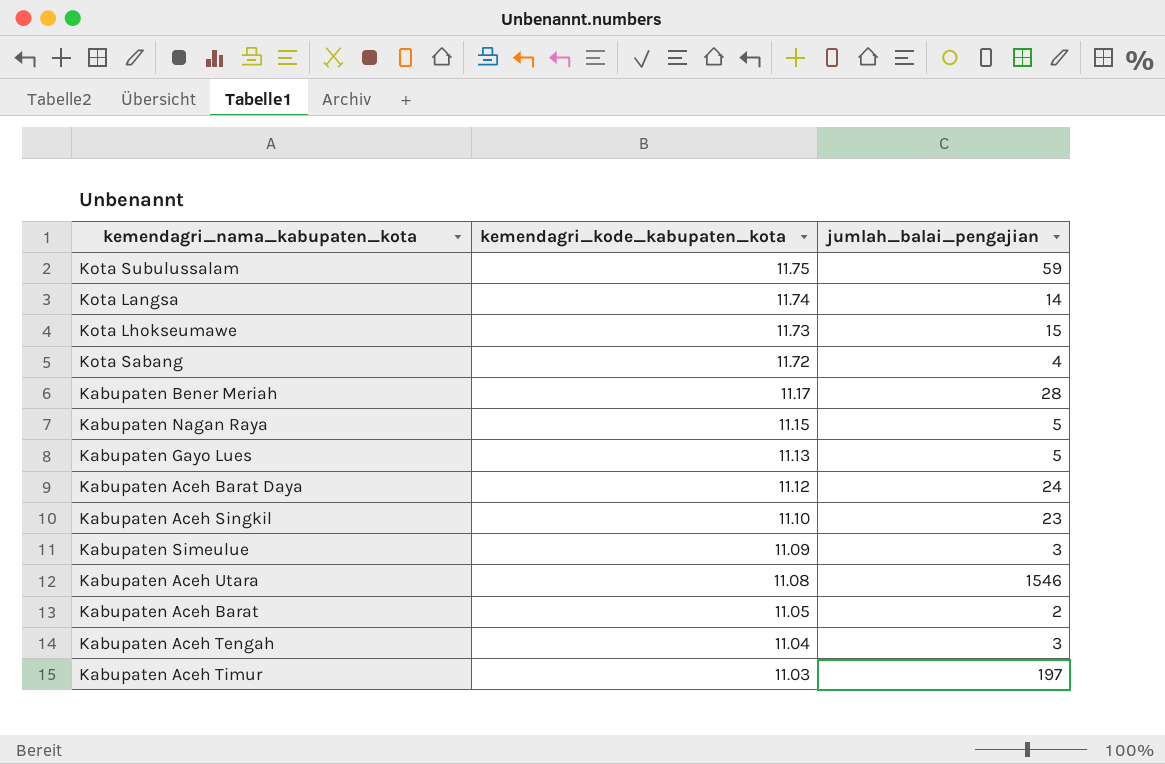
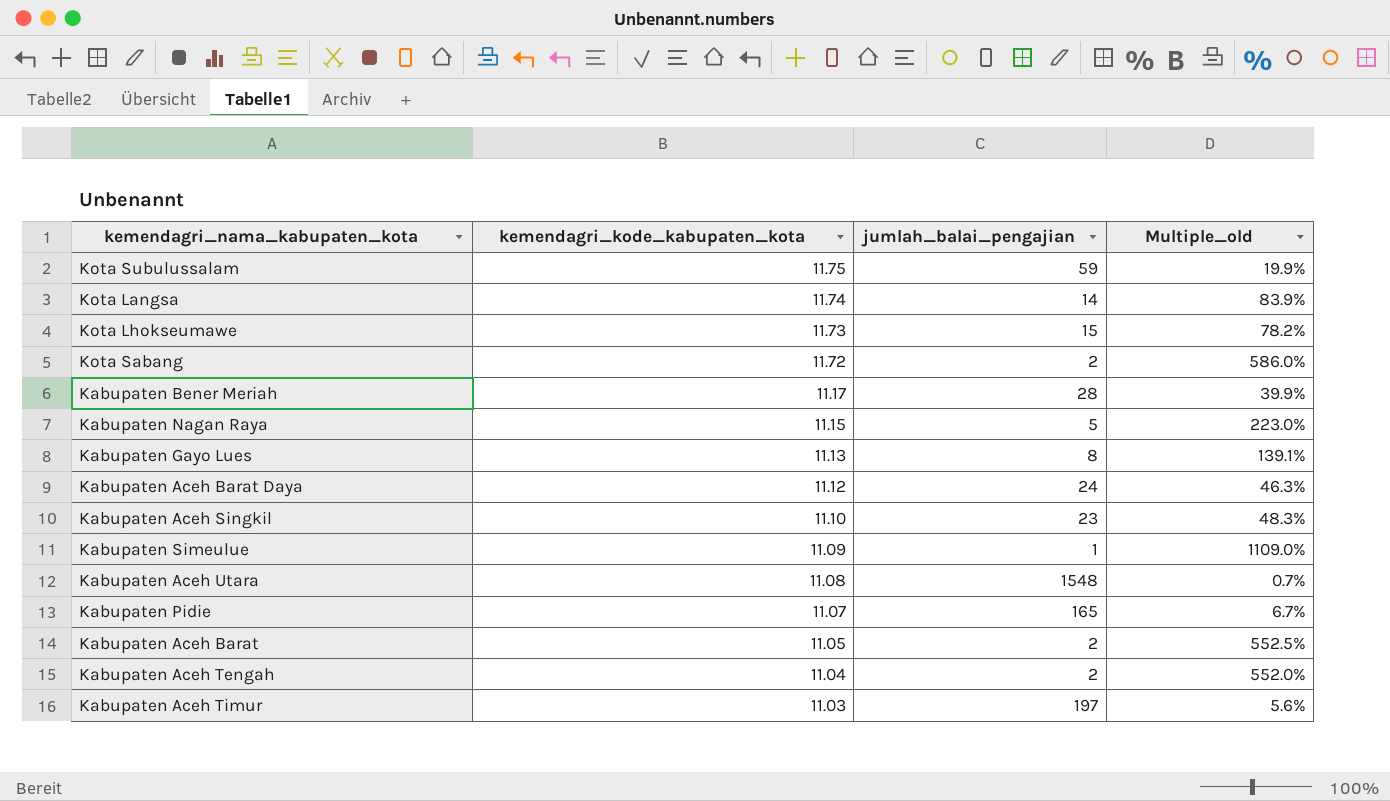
column Multiple_old | formula: none -> [kemendagri_kode_kabupaten_kota] / [jumlah_balai_pengajian]
Kota Sabang | jumlah_balai_pengajian: 4 -> 2
Kabupaten Gayo Lues | jumlah_balai_pengajian: 5 -> 8
Kabupaten Simeulue | jumlah_balai_pengajian: 3 -> 1
Kabupaten Aceh Utara | jumlah_balai_pengajian: 1546 -> 1548
row Kabupaten Pidie: none -> 11.07 | 165 | 6.7%
Kabupaten Aceh Tengah | jumlah_balai_pengajian: 3 -> 2

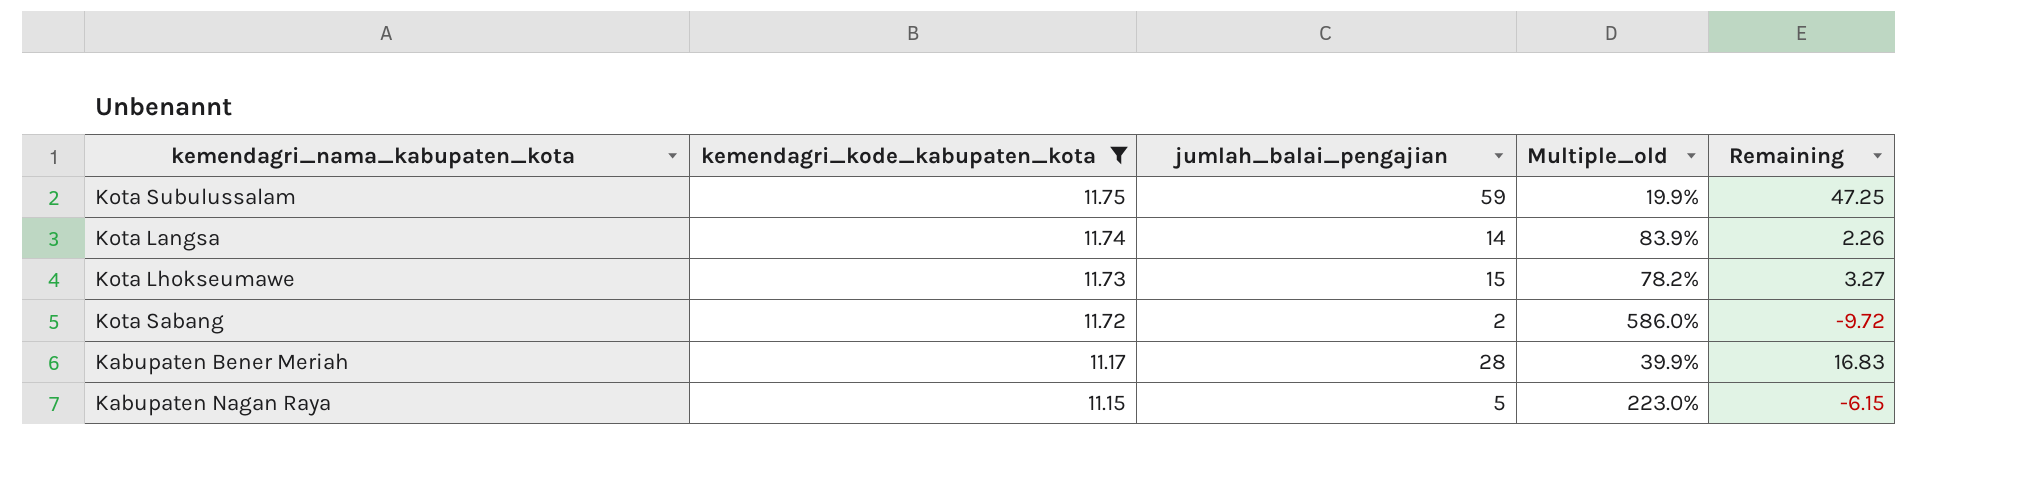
filter: none -> kemendagri_kode_kabupaten_kota >= 11.15
column Remaining | formula: none -> [jumlah_balai_pengajian] - [kemendagri_kode_kabupaten_kota]

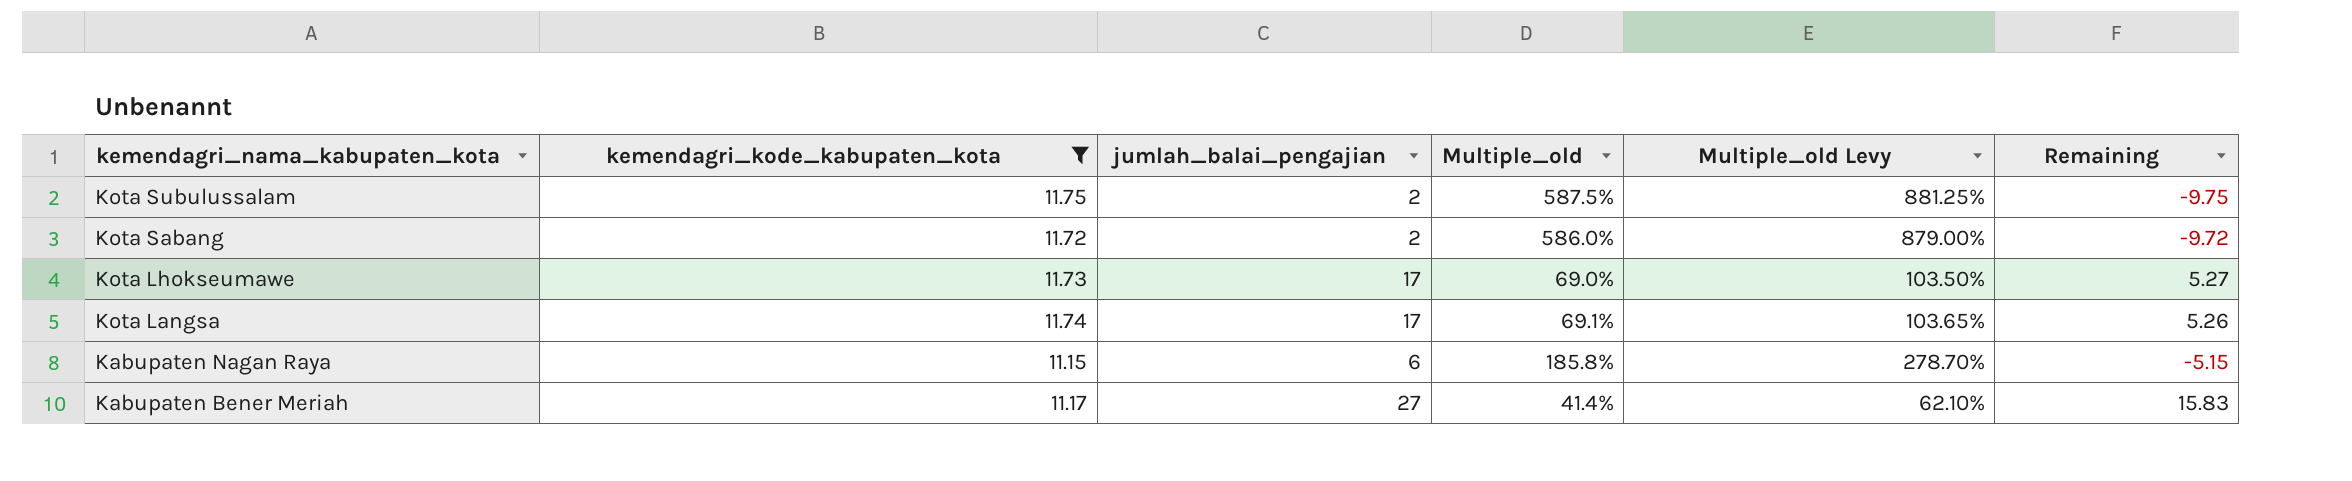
row order: kemendagri_kode_kabupaten_kota descending -> kemendagri_nama_kabupaten_kota descending
column Multiple_old Levy | formula: none -> [Multiple_old] * 1.5
Kota Subulussalam | jumlah_balai_pengajian: 59 -> 2
Kota Subulussalam | Multiple_old: 19.9% -> 587.5%
Kota Subulussalam | Remaining: 47.25 -> -9.75
Kota Lhokseumawe | jumlah_balai_pengajian: 15 -> 17
Kota Lhokseumawe | Multiple_old: 78.2% -> 69.0%
Kota Lhokseumawe | Remaining: 3.27 -> 5.27
Kota Langsa | jumlah_balai_pengajian: 14 -> 17
Kota Langsa | Multiple_old: 83.9% -> 69.1%
Kota Langsa | Remaining: 2.26 -> 5.26
Kabupaten Nagan Raya | jumlah_balai_pengajian: 5 -> 6
Kabupaten Nagan Raya | Multiple_old: 223.0% -> 185.8%
Kabupaten Nagan Raya | Remaining: -6.15 -> -5.15
Kabupaten Bener Meriah | jumlah_balai_pengajian: 28 -> 27
Kabupaten Bener Meriah | Multiple_old: 39.9% -> 41.4%
Kabupaten Bener Meriah | Remaining: 16.83 -> 15.83

